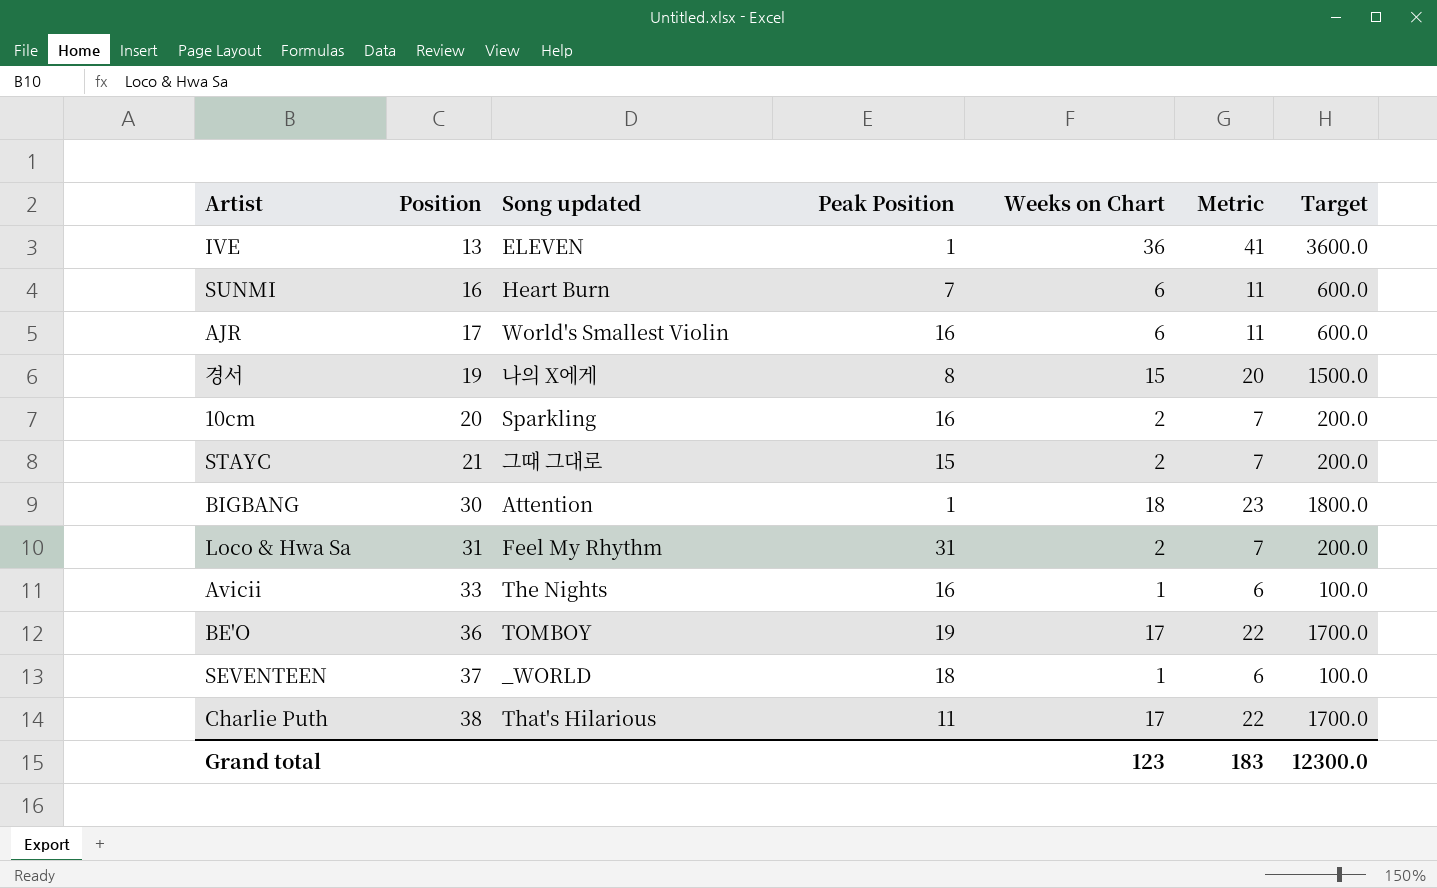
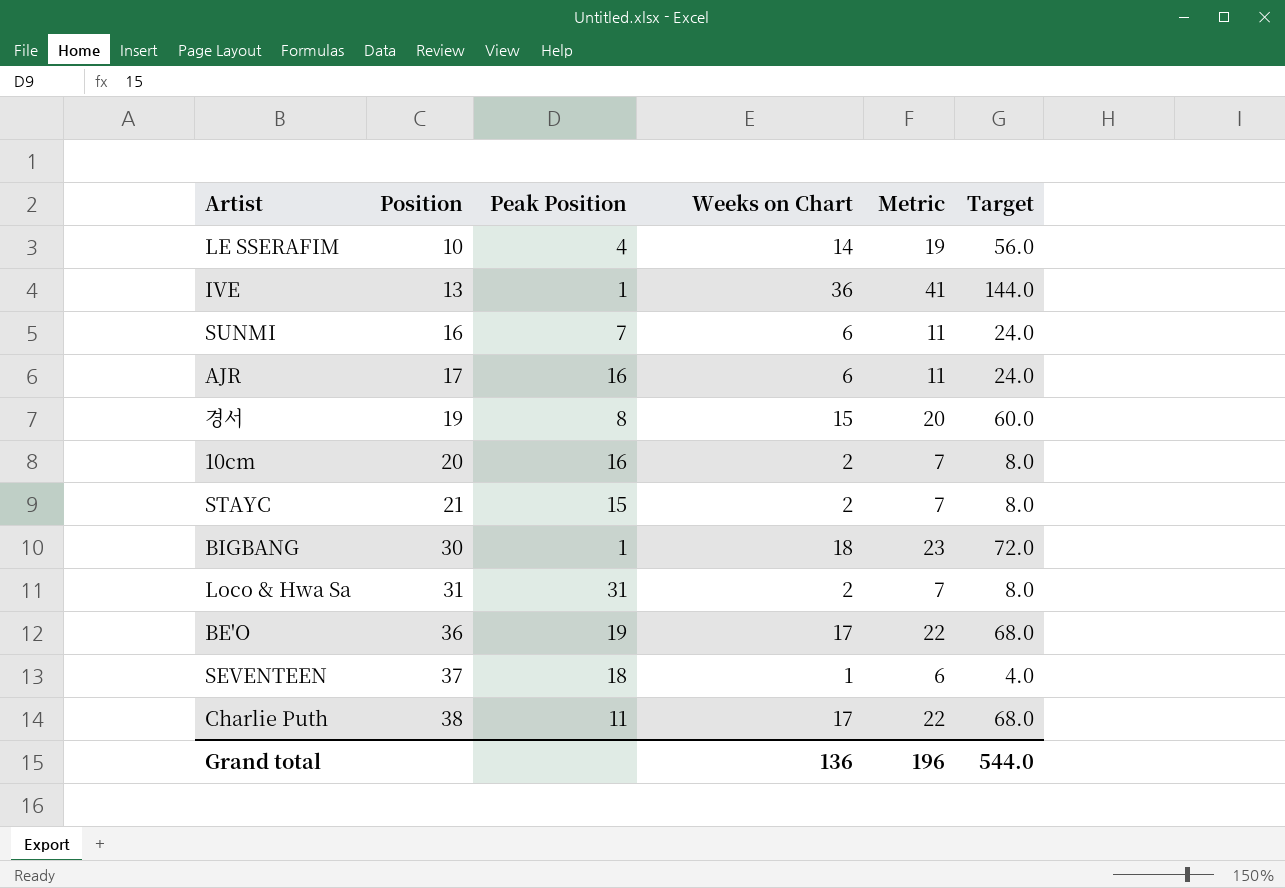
column Song updated | position: 3 -> none
column Target | formula: [Weeks on Chart] * 100 -> [Weeks on Chart] * 4
row Avicii: 33 | The Nights | 16 | 1 | 6 | 100.0 -> none
row LE SSERAFIM: none -> 10 | 4 | 14 | 19 | 56.0
Grand total | Weeks on Chart: 123 -> 136
Grand total | Metric: 183 -> 196
Grand total | Target: 12300.0 -> 544.0

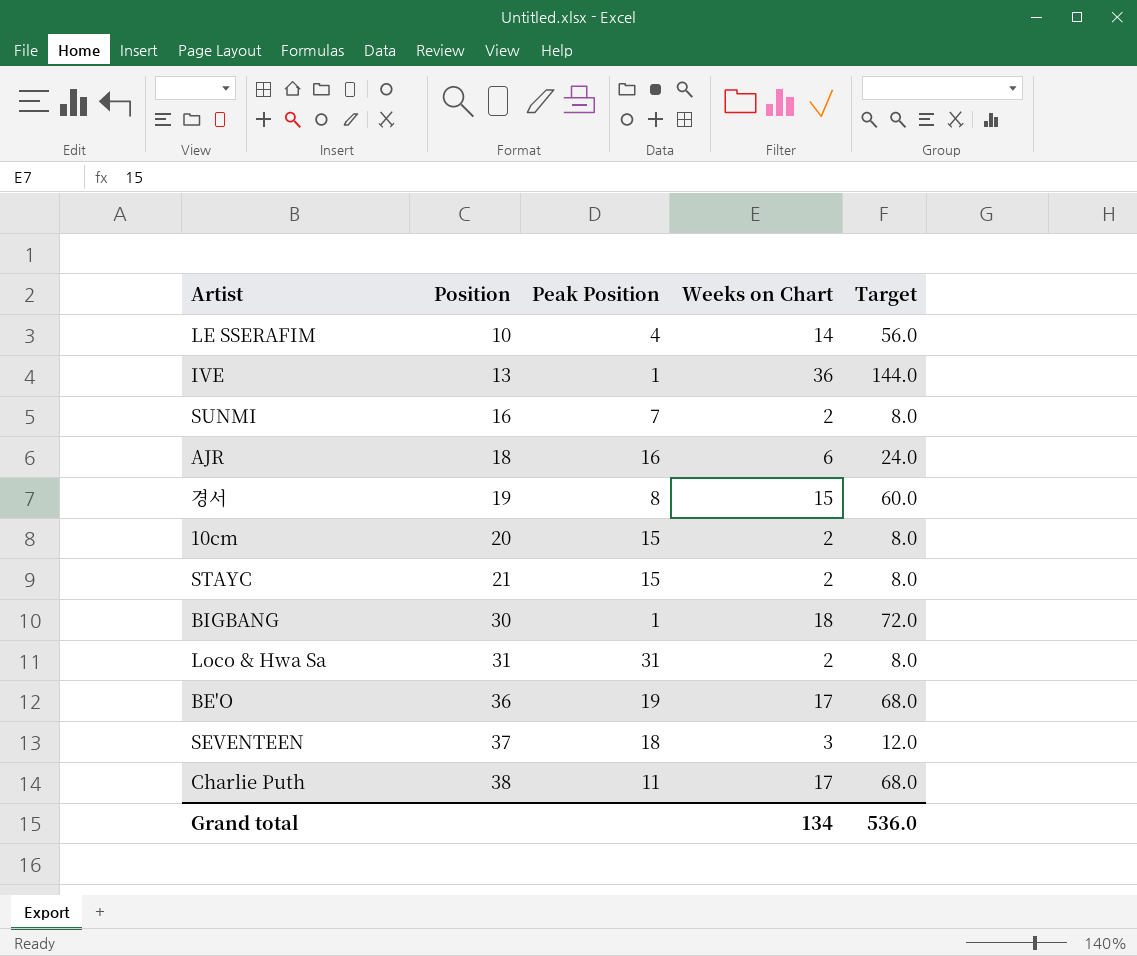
column Metric | formula: [Weeks on Chart] + 5 -> none
SUNMI | Weeks on Chart: 6 -> 2
SUNMI | Target: 24.0 -> 8.0
AJR | Position: 17 -> 18
10cm | Peak Position: 16 -> 15
SEVENTEEN | Weeks on Chart: 1 -> 3
SEVENTEEN | Target: 4.0 -> 12.0
Grand total | Weeks on Chart: 136 -> 134
Grand total | Target: 544.0 -> 536.0

